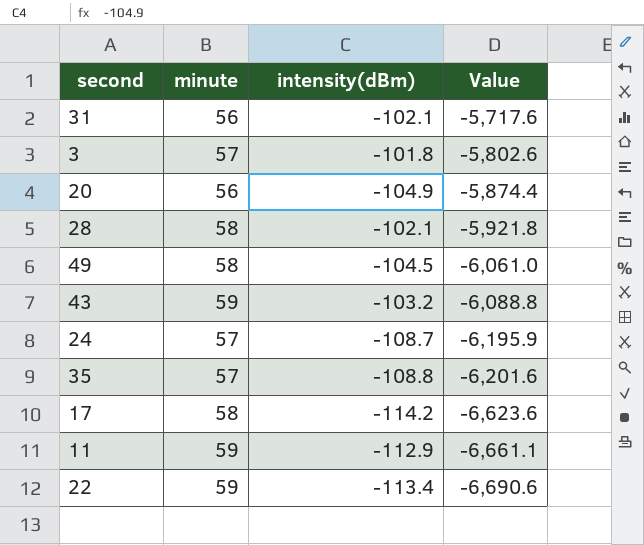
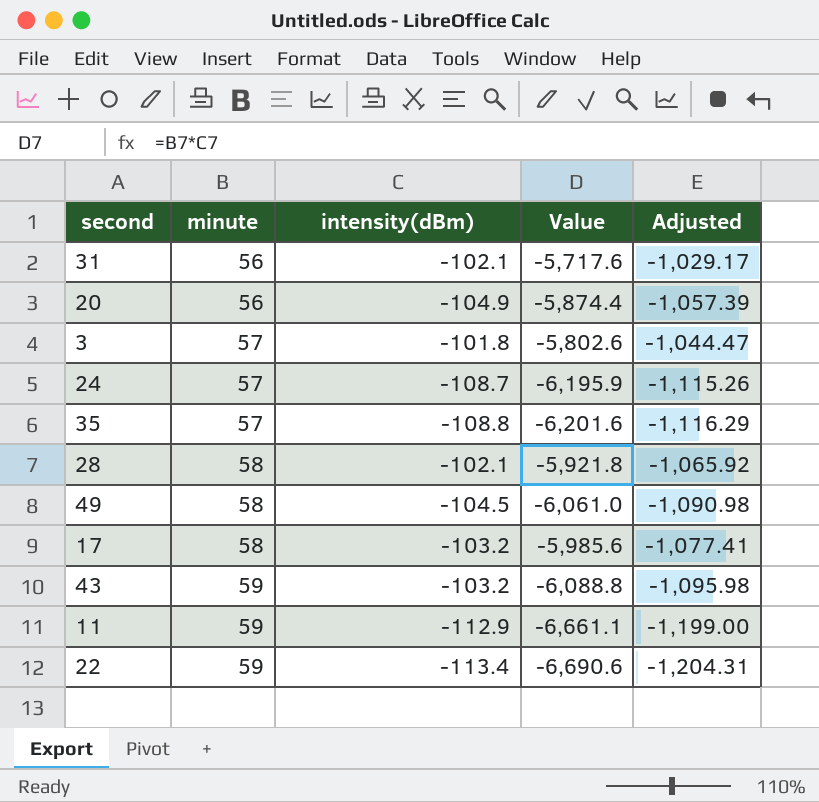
row order: Value descending -> minute ascending
column Adjusted | formula: none -> [Value] * 0.18
17 | intensity(dBm): -114.2 -> -103.2
17 | Value: -6,623.6 -> -5,985.6

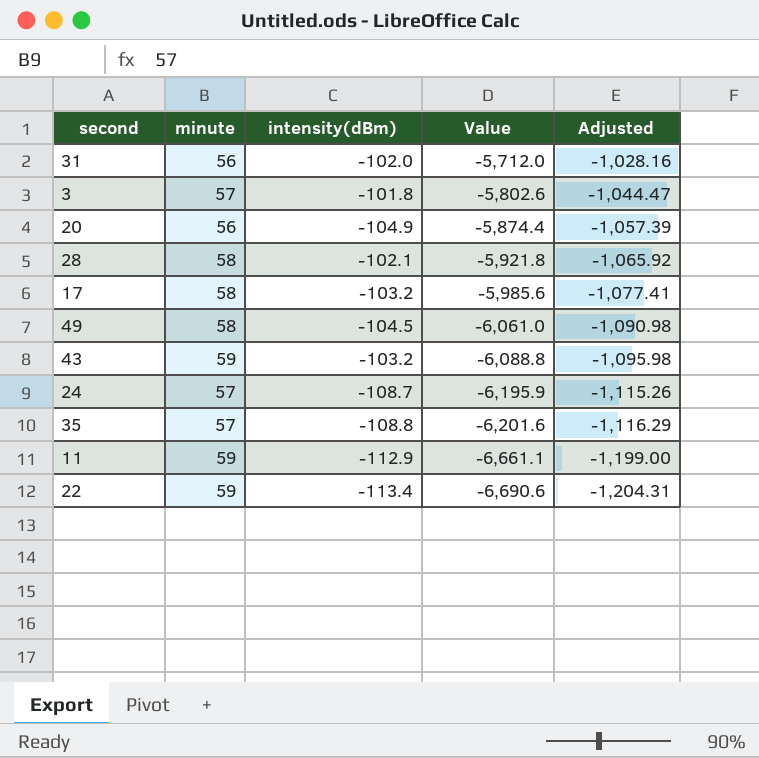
row order: minute ascending -> Value descending
31 | intensity(dBm): -102.1 -> -102.0
31 | Value: -5,717.6 -> -5,712.0
31 | Adjusted: -1,029.17 -> -1,028.16

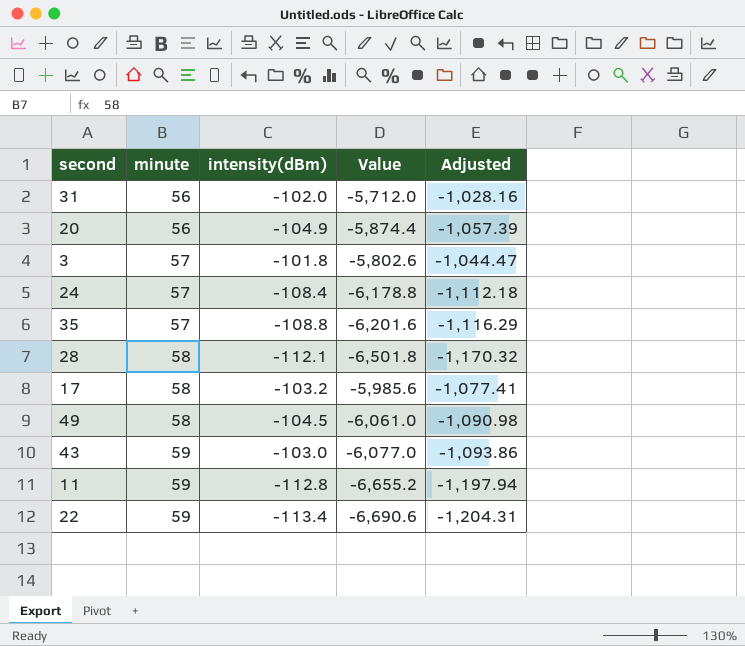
row order: Value descending -> minute ascending
24 | intensity(dBm): -108.7 -> -108.4
24 | Value: -6,195.9 -> -6,178.8
24 | Adjusted: -1,115.26 -> -1,112.18
28 | intensity(dBm): -102.1 -> -112.1
28 | Value: -5,921.8 -> -6,501.8
28 | Adjusted: -1,065.92 -> -1,170.32
43 | intensity(dBm): -103.2 -> -103.0
43 | Value: -6,088.8 -> -6,077.0
43 | Adjusted: -1,095.98 -> -1,093.86
11 | intensity(dBm): -112.9 -> -112.8
11 | Value: -6,661.1 -> -6,655.2
11 | Adjusted: -1,199.00 -> -1,197.94

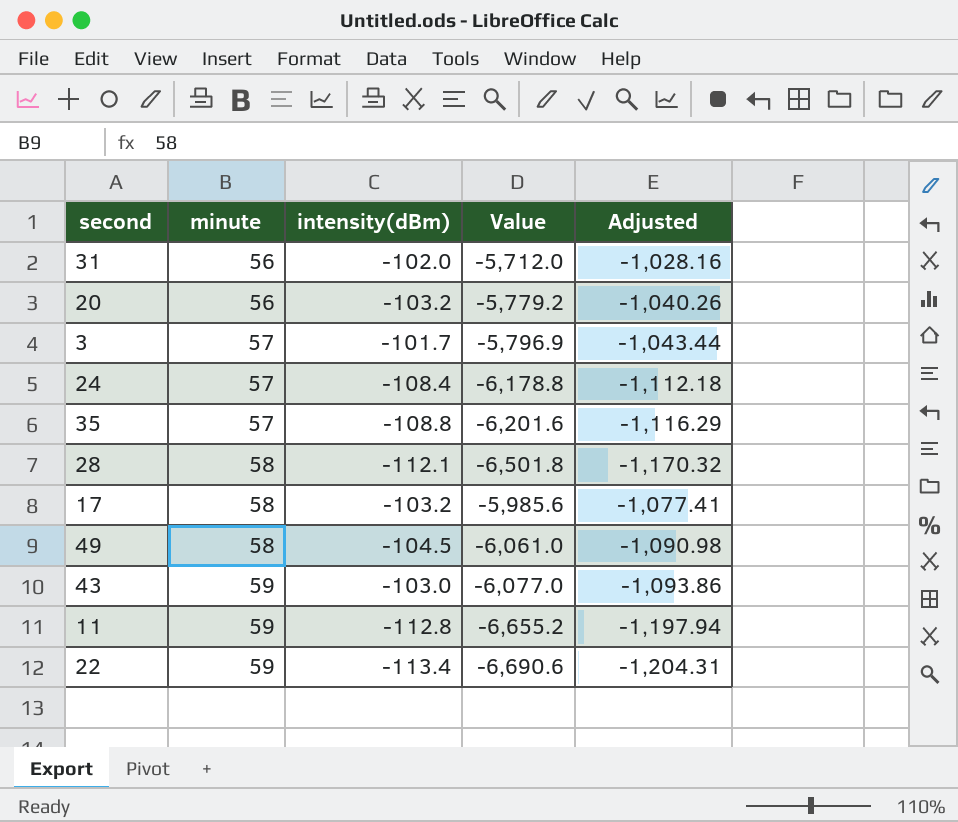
20 | intensity(dBm): -104.9 -> -103.2
20 | Value: -5,874.4 -> -5,779.2
20 | Adjusted: -1,057.39 -> -1,040.26
3 | intensity(dBm): -101.8 -> -101.7
3 | Value: -5,802.6 -> -5,796.9
3 | Adjusted: -1,044.47 -> -1,043.44

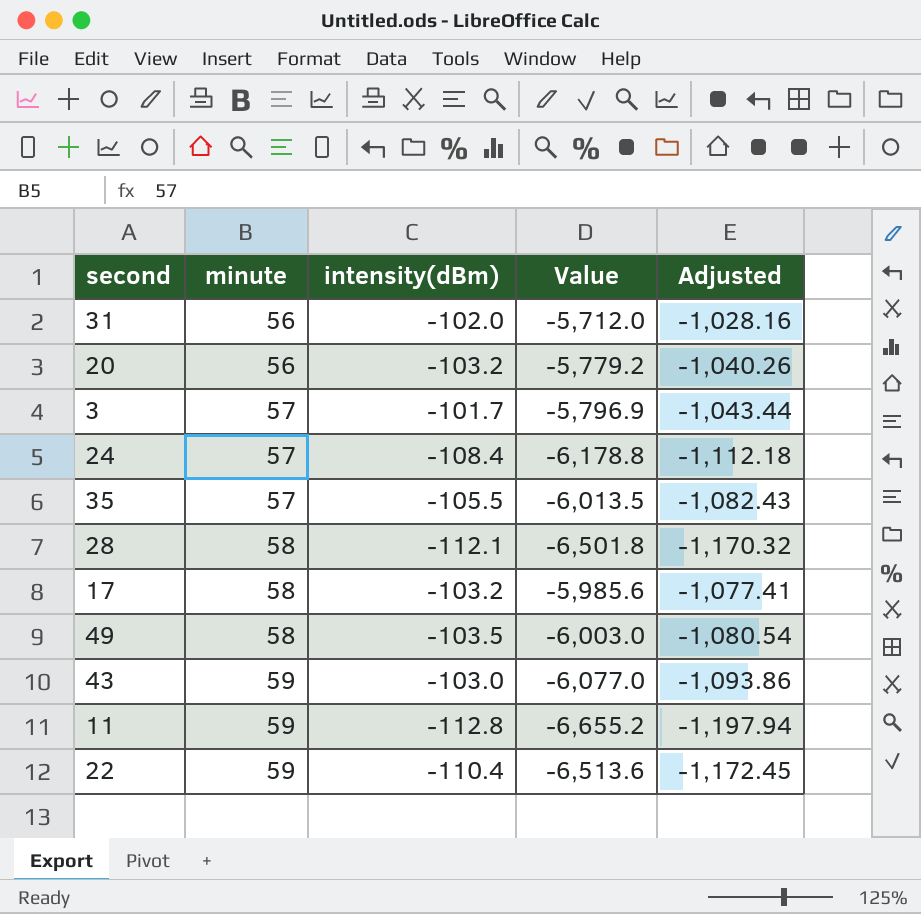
35 | intensity(dBm): -108.8 -> -105.5
35 | Value: -6,201.6 -> -6,013.5
35 | Adjusted: -1,116.29 -> -1,082.43
49 | intensity(dBm): -104.5 -> -103.5
49 | Value: -6,061.0 -> -6,003.0
49 | Adjusted: -1,090.98 -> -1,080.54
22 | intensity(dBm): -113.4 -> -110.4
22 | Value: -6,690.6 -> -6,513.6
22 | Adjusted: -1,204.31 -> -1,172.45

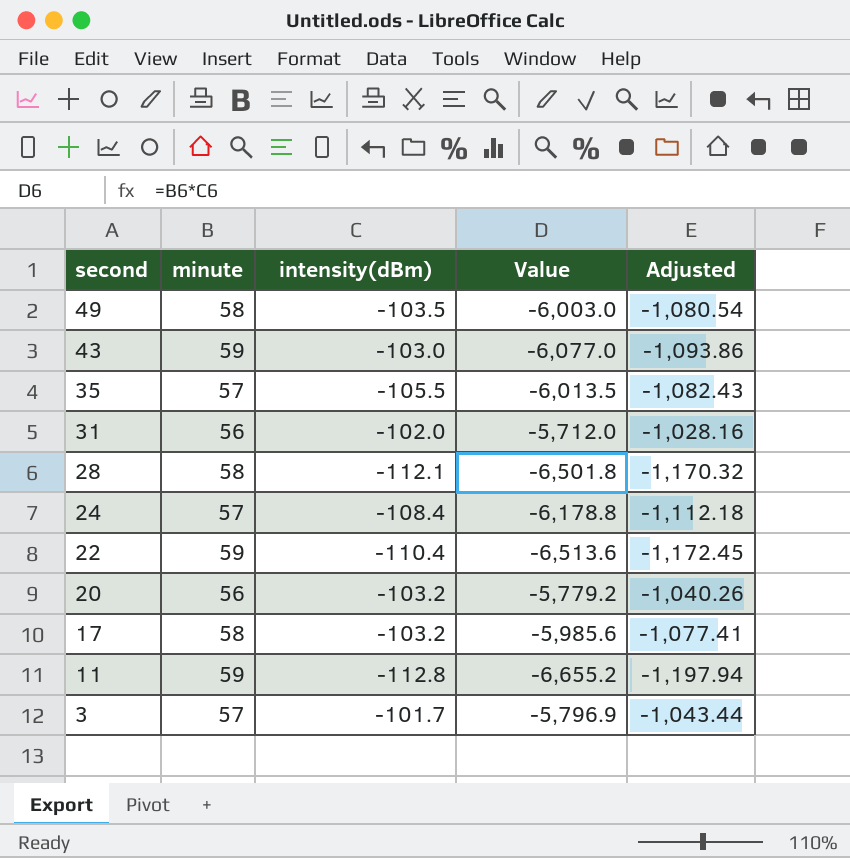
row order: minute ascending -> second descending

